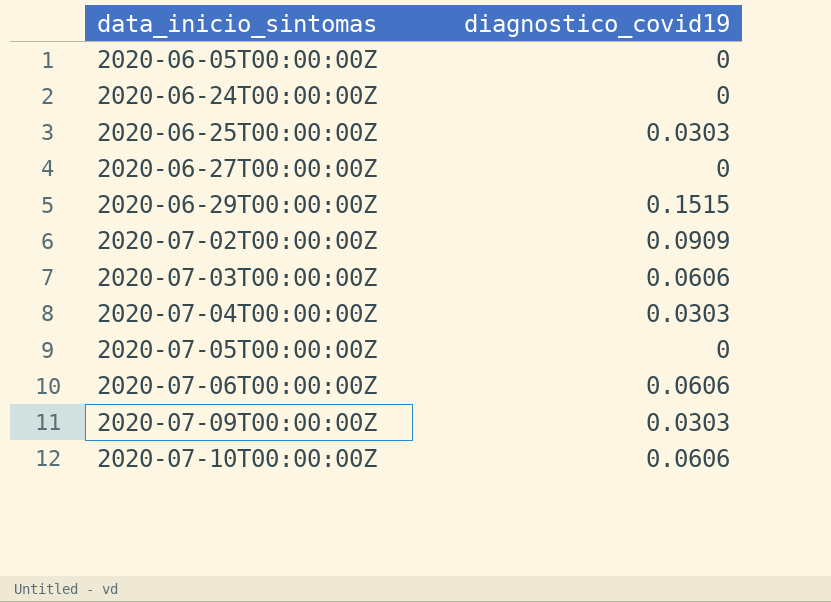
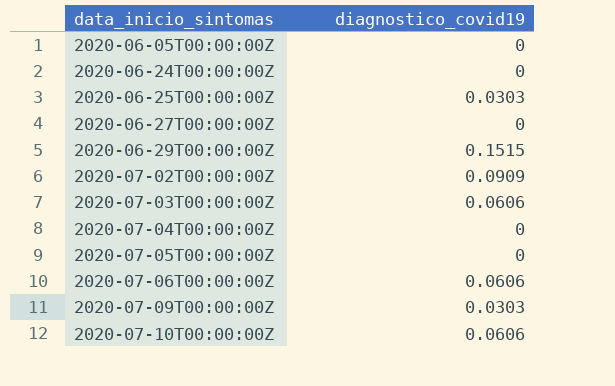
2020-07-04T00:00:00Z | diagnostico_covid19: 0.0303 -> 0

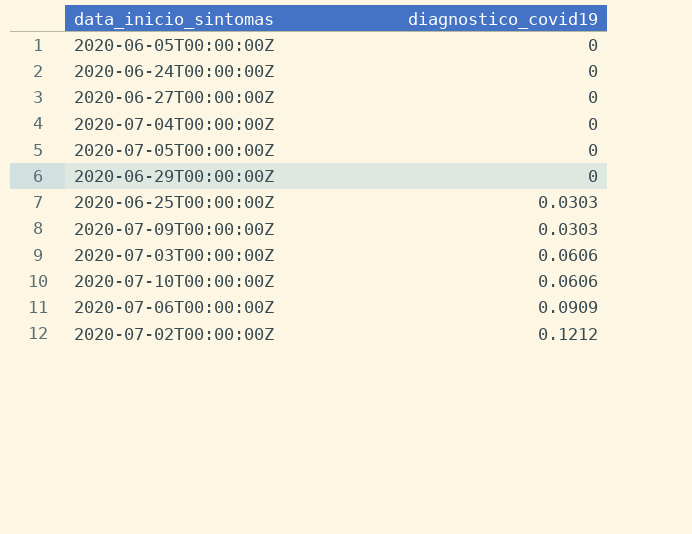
row order: data_inicio_sintomas ascending -> diagnostico_covid19 ascending
2020-06-29T00:00:00Z | diagnostico_covid19: 0.1515 -> 0
2020-07-06T00:00:00Z | diagnostico_covid19: 0.0606 -> 0.0909
2020-07-02T00:00:00Z | diagnostico_covid19: 0.0909 -> 0.1212

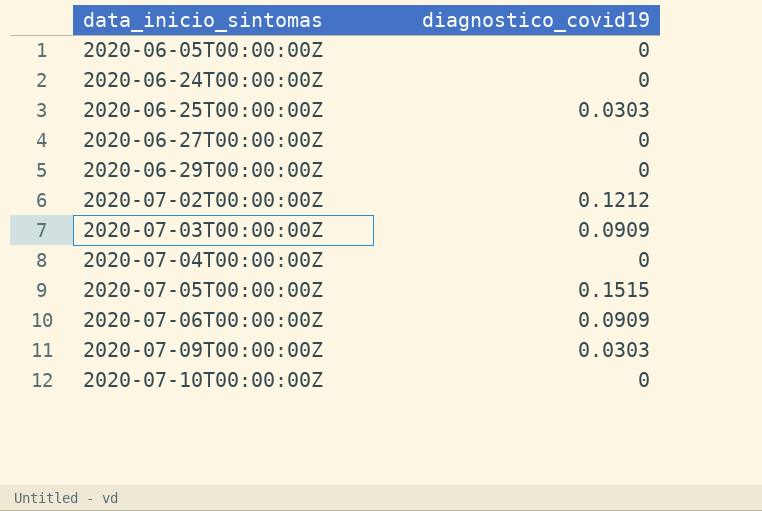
row order: diagnostico_covid19 ascending -> data_inicio_sintomas ascending
2020-07-03T00:00:00Z | diagnostico_covid19: 0.0606 -> 0.0909
2020-07-05T00:00:00Z | diagnostico_covid19: 0 -> 0.1515
2020-07-10T00:00:00Z | diagnostico_covid19: 0.0606 -> 0

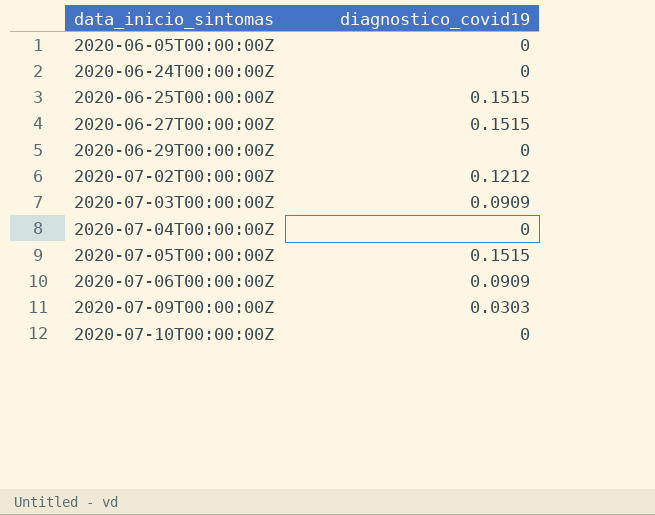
2020-06-25T00:00:00Z | diagnostico_covid19: 0.0303 -> 0.1515
2020-06-27T00:00:00Z | diagnostico_covid19: 0 -> 0.1515

